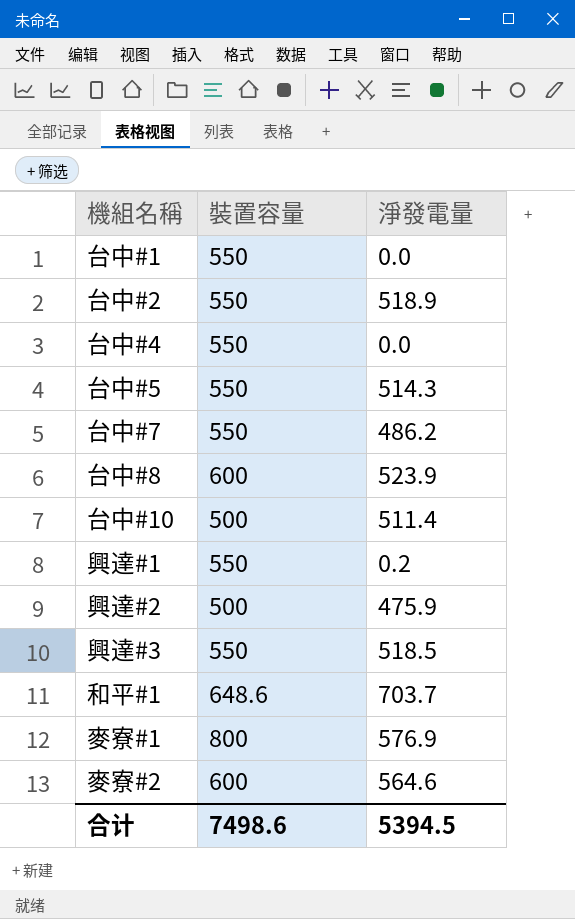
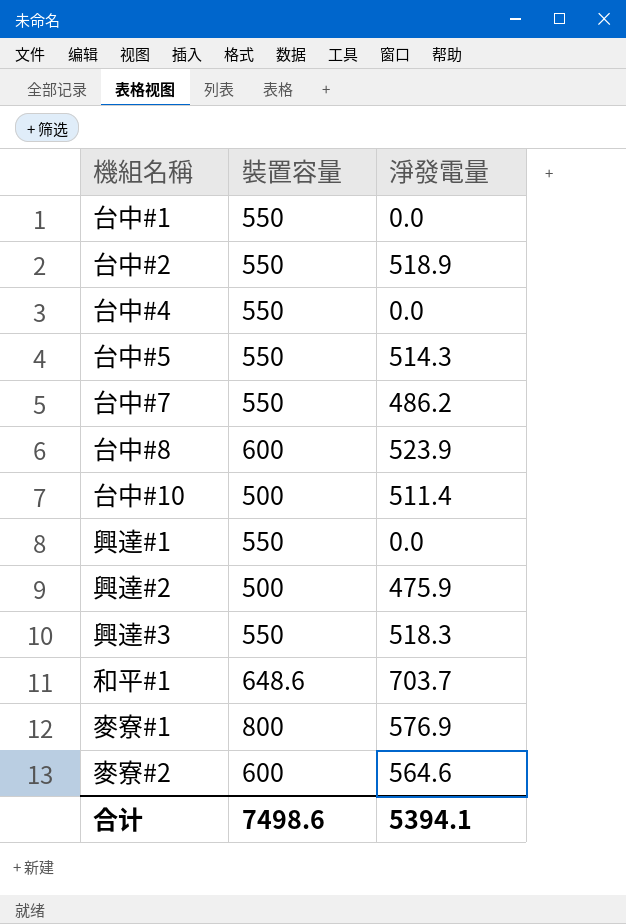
興達#1 | 淨發電量: 0.2 -> 0.0
興達#3 | 淨發電量: 518.5 -> 518.3
合计 | 淨發電量: 5394.5 -> 5394.1

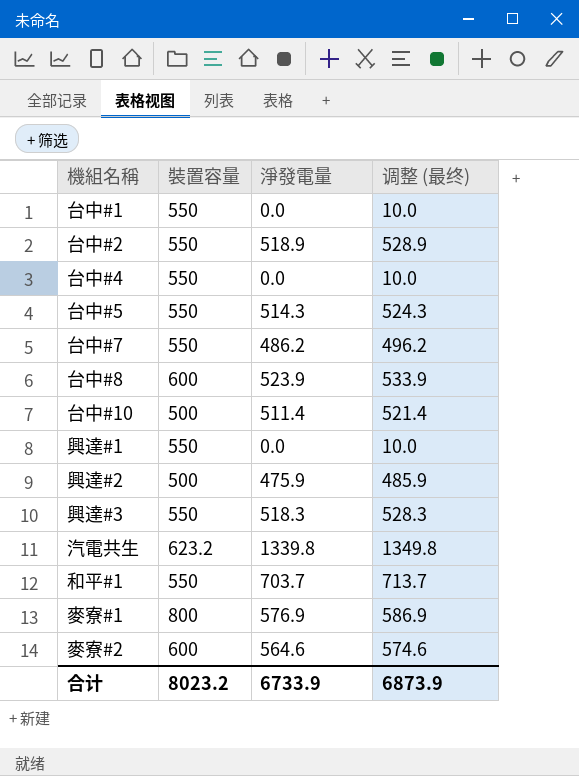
column 调整 (最终) | formula: none -> [淨發電量] + 10
row 汽電共生: none -> 623.2 | 1339.8 | 1349.8
和平#1 | 裝置容量: 648.6 -> 550
合计 | 裝置容量: 7498.6 -> 8023.2
合计 | 淨發電量: 5394.1 -> 6733.9

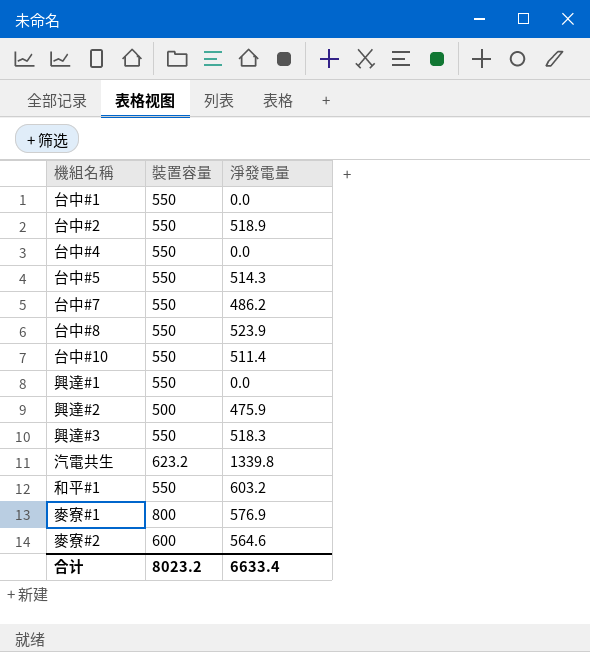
column 调整 (最终) | formula: [淨發電量] + 10 -> none
台中#8 | 裝置容量: 600 -> 550
台中#10 | 裝置容量: 500 -> 550
和平#1 | 淨發電量: 703.7 -> 603.2
合计 | 淨發電量: 6733.9 -> 6633.4

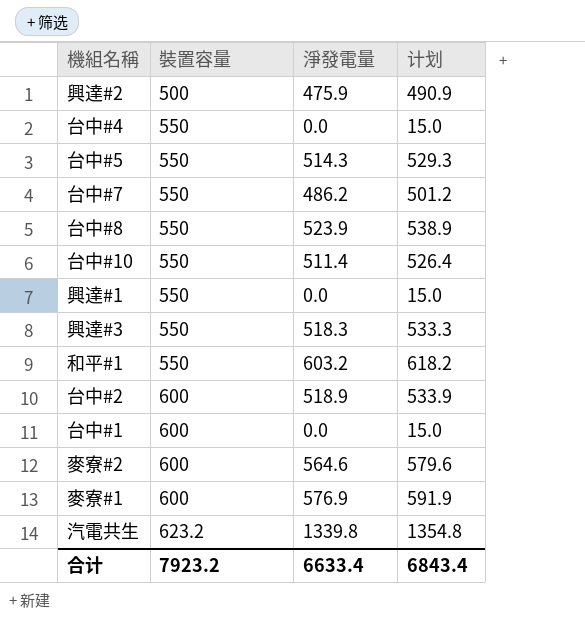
row order: none -> 裝置容量 ascending
column 计划 | formula: none -> [淨發電量] + 15
台中#2 | 裝置容量: 550 -> 600
台中#1 | 裝置容量: 550 -> 600
麥寮#1 | 裝置容量: 800 -> 600
合计 | 裝置容量: 8023.2 -> 7923.2

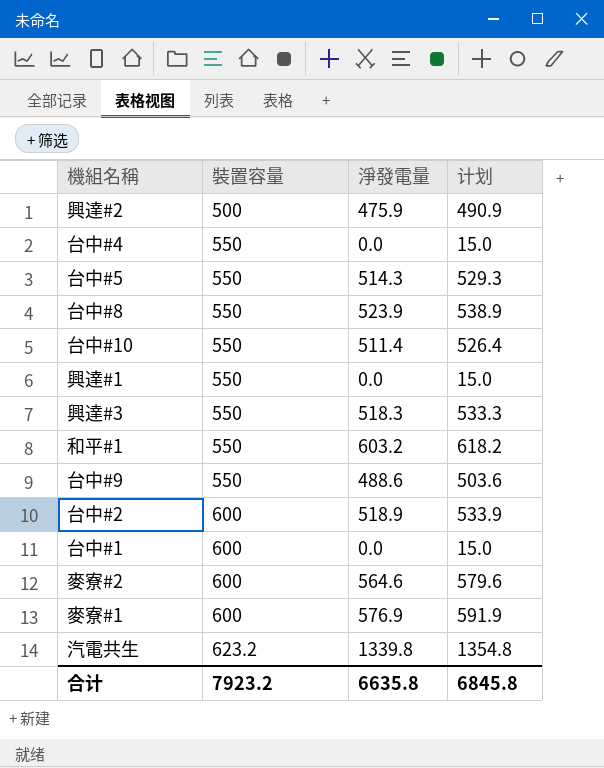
row 台中#7: 550 | 486.2 | 501.2 -> none
row 台中#9: none -> 550 | 488.6 | 503.6
合计 | 淨發電量: 6633.4 -> 6635.8
合计 | 计划: 6843.4 -> 6845.8

